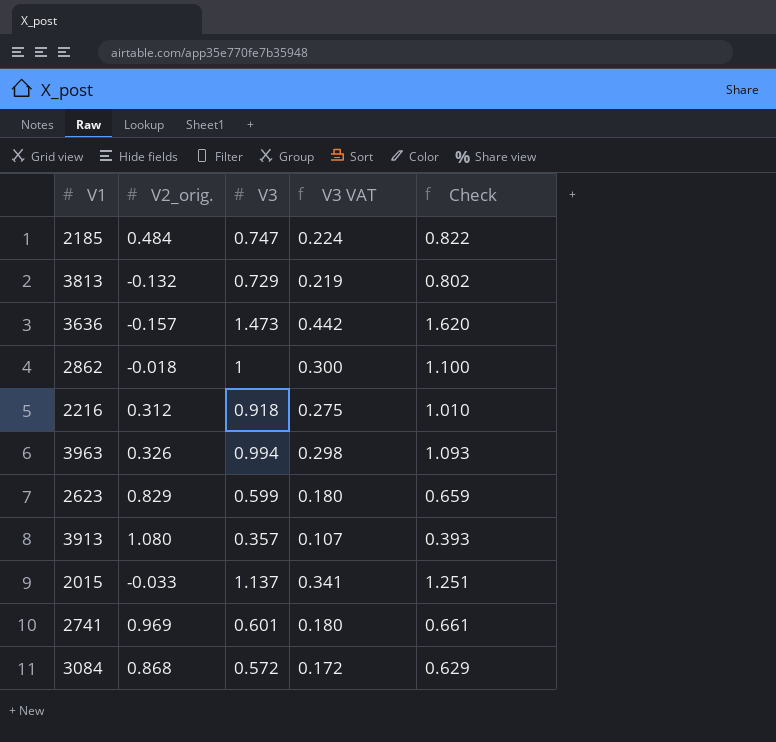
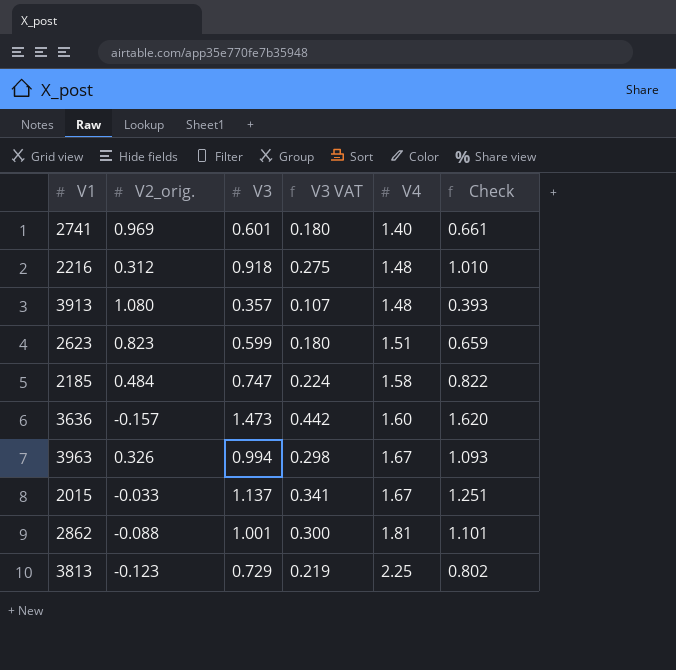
row order: none -> V4 ascending
column V4 | position: none -> 5
row 3084: 0.868 | 0.572 | 0.172 | 0.629 -> none
2623 | V2_orig.: 0.829 -> 0.823
2862 | V2_orig.: -0.018 -> -0.088
2862 | V3: 1 -> 1.001
2862 | Check: 1.100 -> 1.101
3813 | V2_orig.: -0.132 -> -0.123

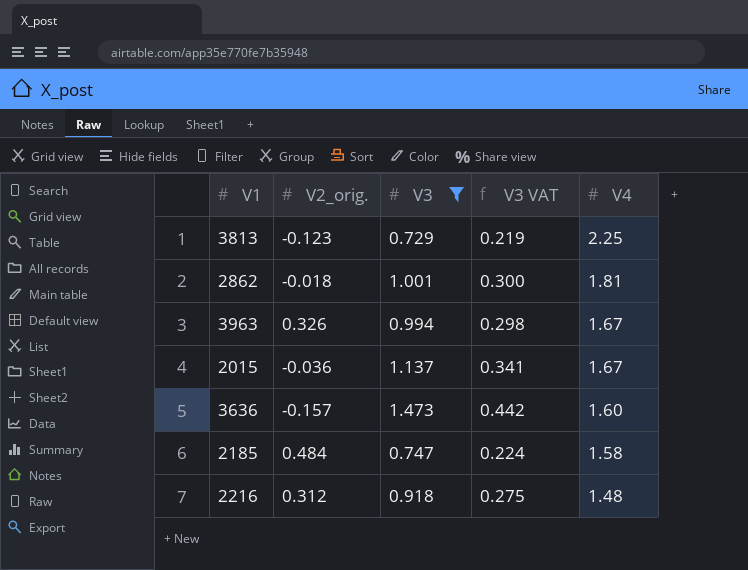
filter: none -> V3 >= 0.729
row order: V4 ascending -> V4 descending
column Check | formula: [V3] * 1.1 -> none
2862 | V2_orig.: -0.088 -> -0.018
2015 | V2_orig.: -0.033 -> -0.036

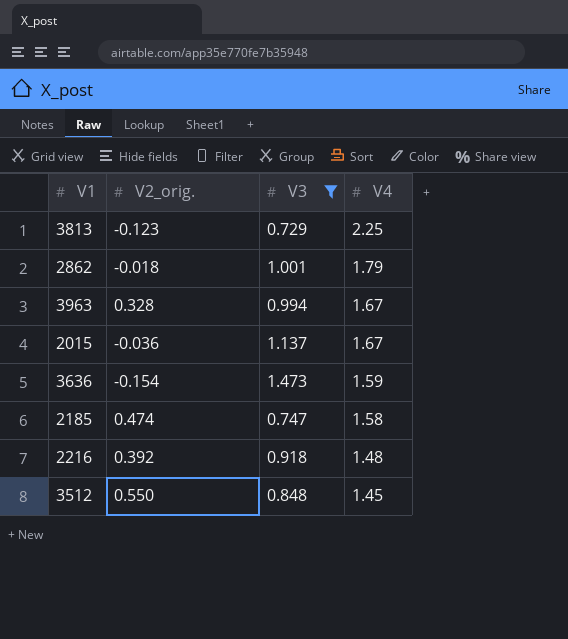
column V3 VAT | formula: [V3] * 0.3 -> none
2862 | V4: 1.81 -> 1.79
3963 | V2_orig.: 0.326 -> 0.328
3636 | V2_orig.: -0.157 -> -0.154
3636 | V4: 1.60 -> 1.59
2185 | V2_orig.: 0.484 -> 0.474
2216 | V2_orig.: 0.312 -> 0.392
row 3512: none -> 0.550 | 0.848 | 1.45

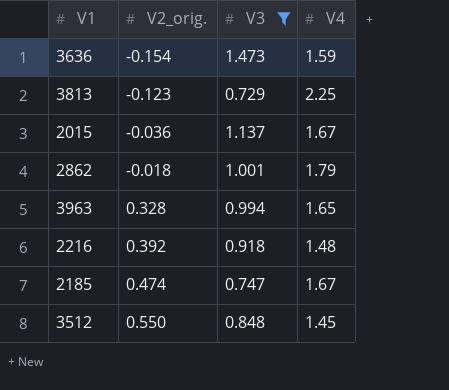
row order: V4 descending -> V2_orig. ascending
3963 | V4: 1.67 -> 1.65
2185 | V4: 1.58 -> 1.67

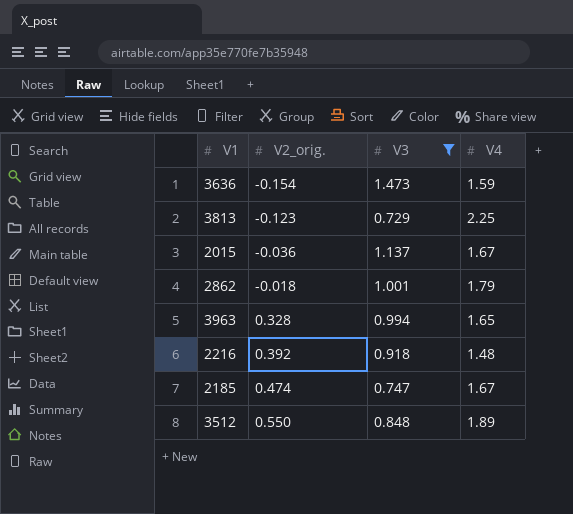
3512 | V4: 1.45 -> 1.89

